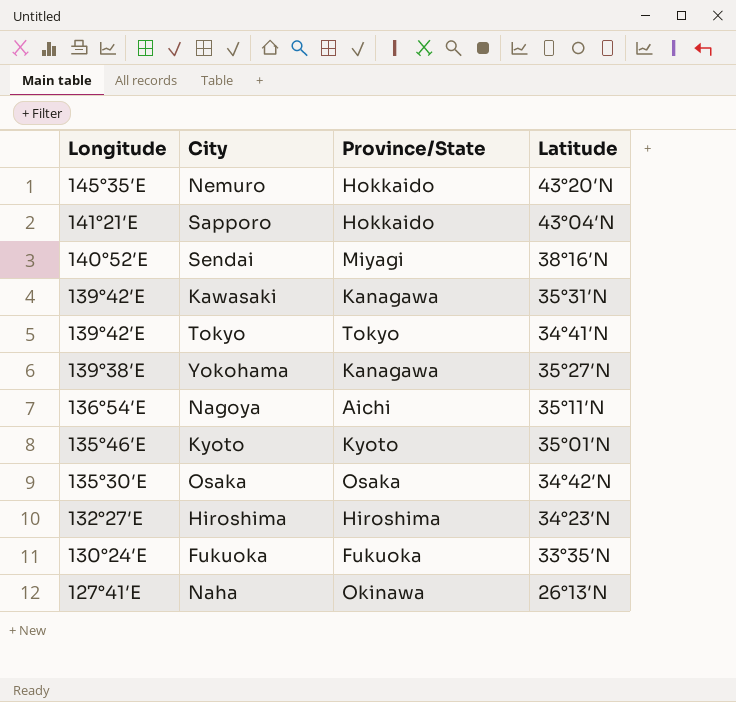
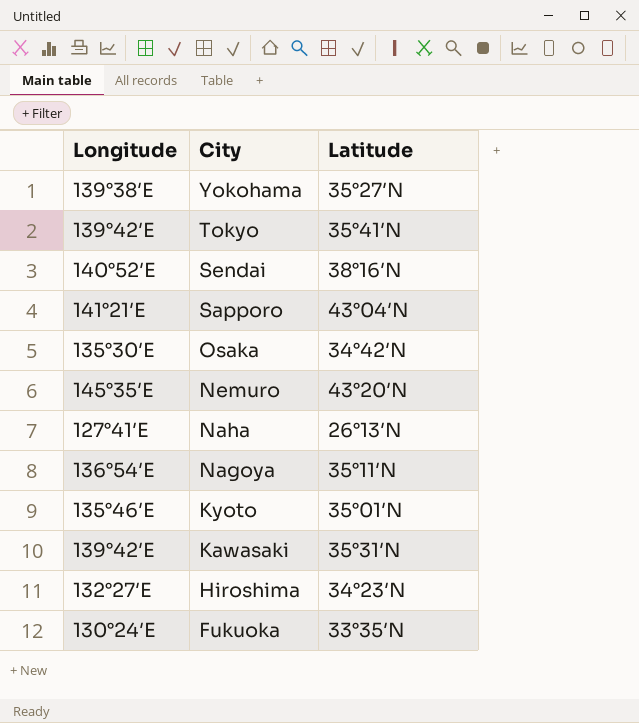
row order: Longitude descending -> City descending
column Province/State | position: 3 -> none
Tokyo | Latitude: 34°41′N -> 35°41′N

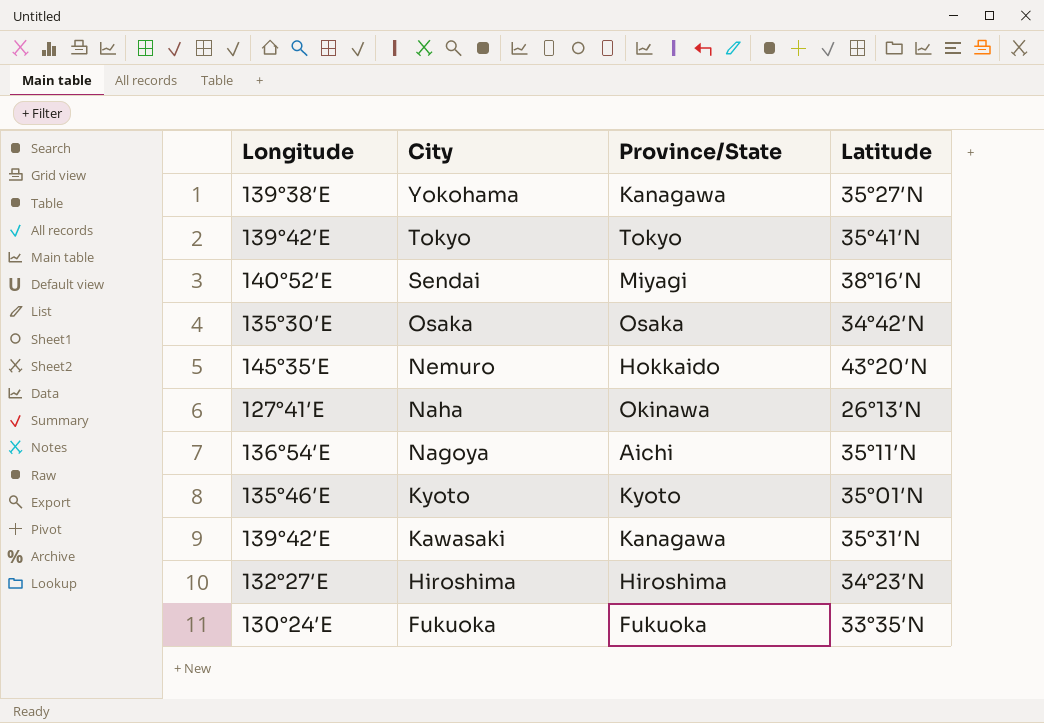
column Province/State | position: none -> 3
row Sapporo: 141°21′E | 43°04′N -> none

